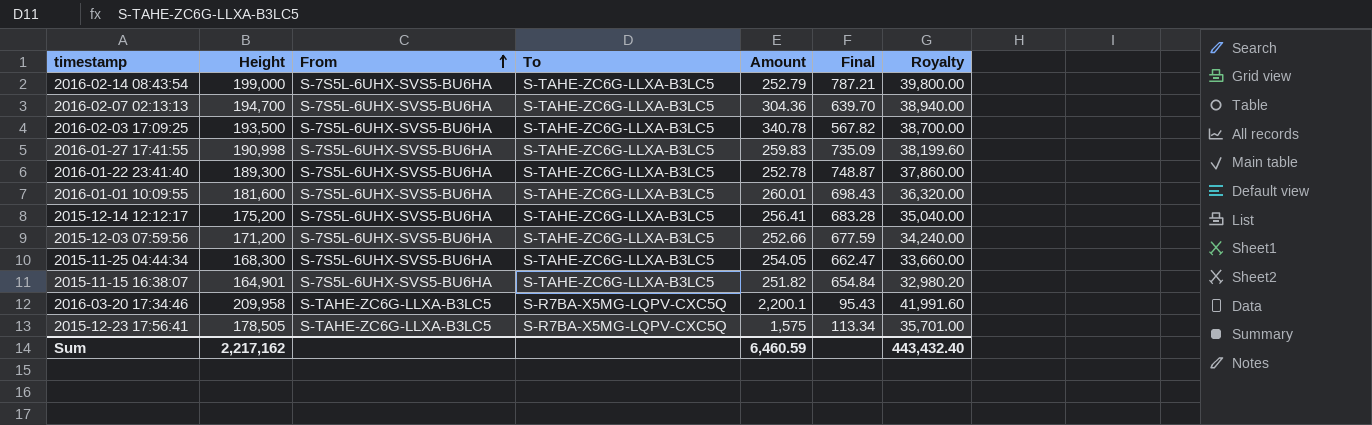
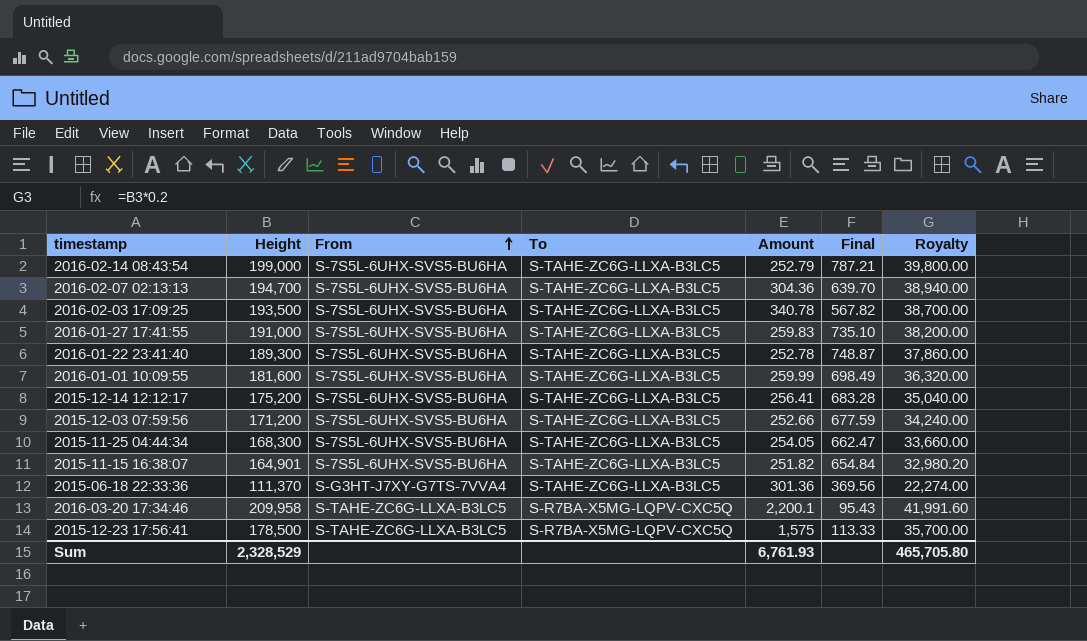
2016-01-27 17:41:55 | Height: 190,998 -> 191,000
2016-01-27 17:41:55 | Final: 735.09 -> 735.10
2016-01-27 17:41:55 | Royalty: 38,199.60 -> 38,200.00
2016-01-01 10:09:55 | Amount: 260.01 -> 259.99
2016-01-01 10:09:55 | Final: 698.43 -> 698.49
row 2015-06-18 22:33:36: none -> 111,370 | S-G3HT-J7XY-G7TS-7VVA4 | S-TAHE-ZC6G-LLXA-B3LC5 | 301.36 | 369.56 | 22,274.00
2015-12-23 17:56:41 | Height: 178,505 -> 178,500
2015-12-23 17:56:41 | Final: 113.34 -> 113.33
2015-12-23 17:56:41 | Royalty: 35,701.00 -> 35,700.00
Sum | Height: 2,217,162 -> 2,328,529
Sum | Amount: 6,460.59 -> 6,761.93
Sum | Royalty: 443,432.40 -> 465,705.80

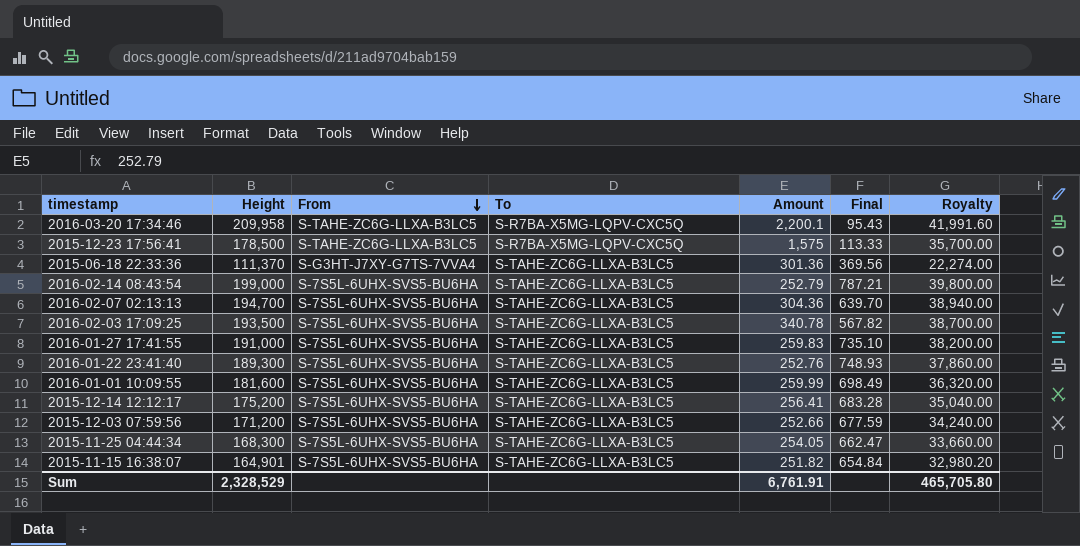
row order: From ascending -> From descending
2016-01-22 23:41:40 | Amount: 252.78 -> 252.76
2016-01-22 23:41:40 | Final: 748.87 -> 748.93
Sum | Amount: 6,761.93 -> 6,761.91

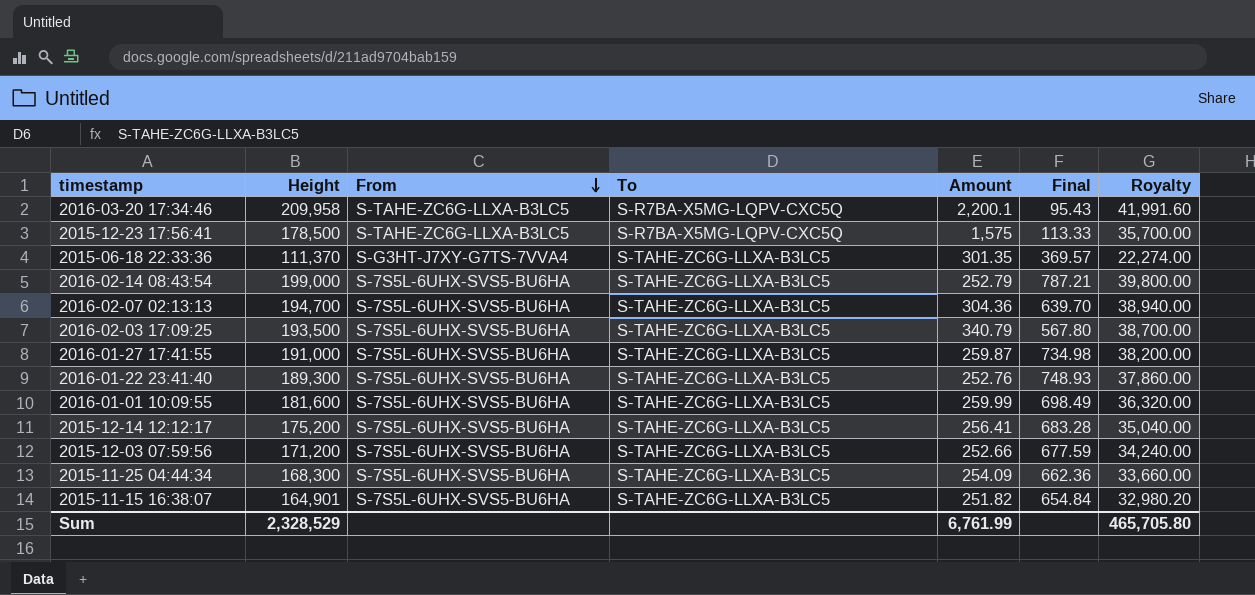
2015-06-18 22:33:36 | Amount: 301.36 -> 301.35
2015-06-18 22:33:36 | Final: 369.56 -> 369.57
2016-02-03 17:09:25 | Amount: 340.78 -> 340.79
2016-02-03 17:09:25 | Final: 567.82 -> 567.80
2016-01-27 17:41:55 | Amount: 259.83 -> 259.87
2016-01-27 17:41:55 | Final: 735.10 -> 734.98
2015-11-25 04:44:34 | Amount: 254.05 -> 254.09
2015-11-25 04:44:34 | Final: 662.47 -> 662.36
Sum | Amount: 6,761.91 -> 6,761.99

